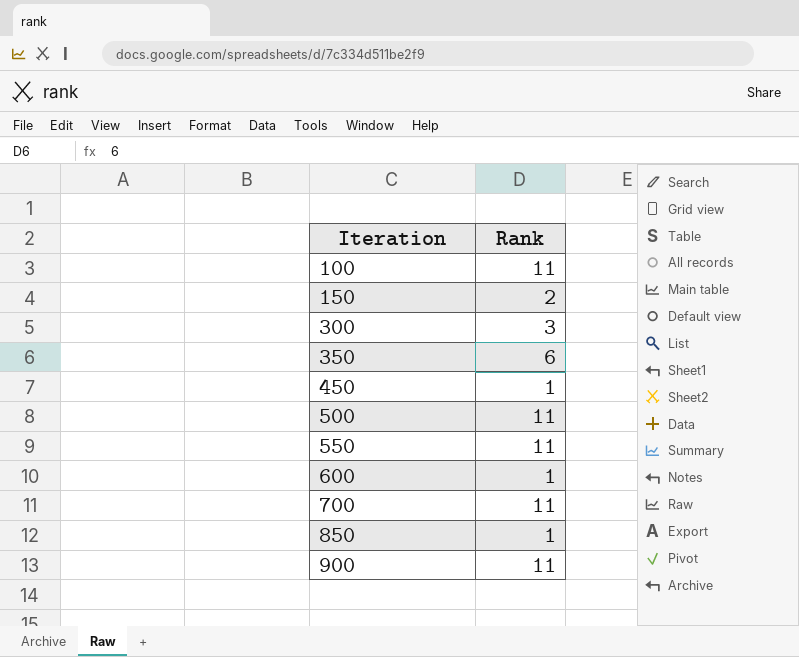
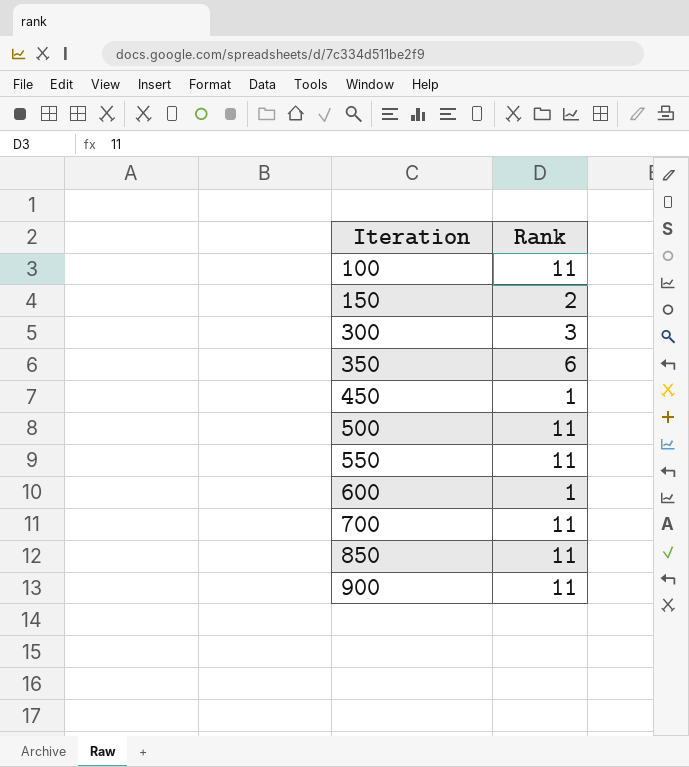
850 | Rank: 1 -> 11

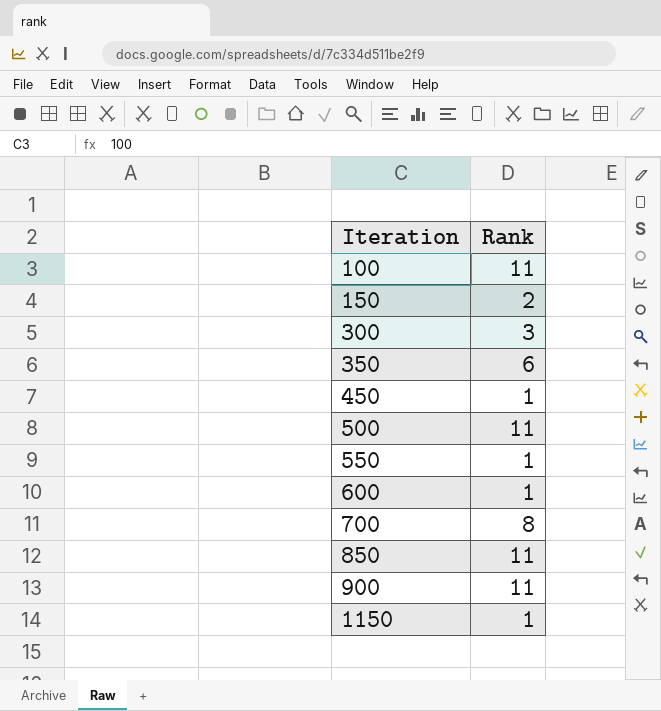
550 | Rank: 11 -> 1
700 | Rank: 11 -> 8
row 1150: none -> 1

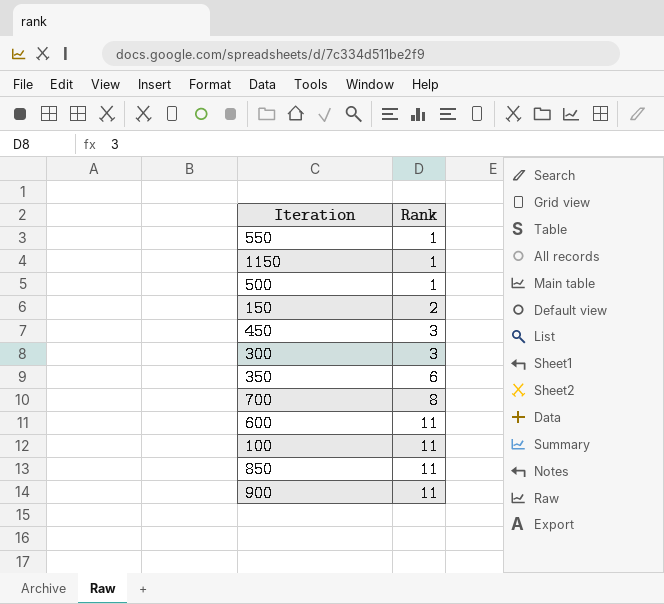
row order: Iteration ascending -> Rank ascending
500 | Rank: 11 -> 1
450 | Rank: 1 -> 3
600 | Rank: 1 -> 11

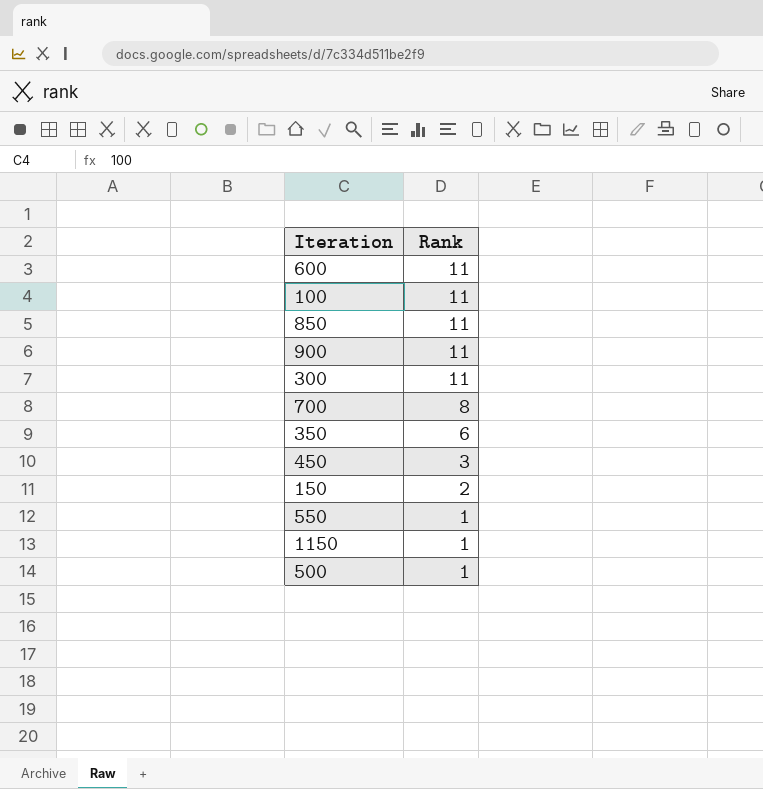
row order: Rank ascending -> Rank descending
300 | Rank: 3 -> 11

